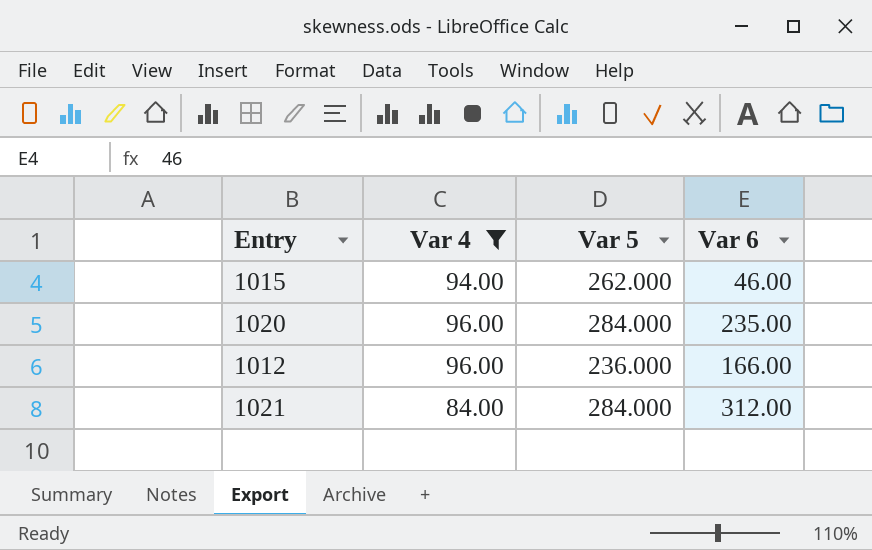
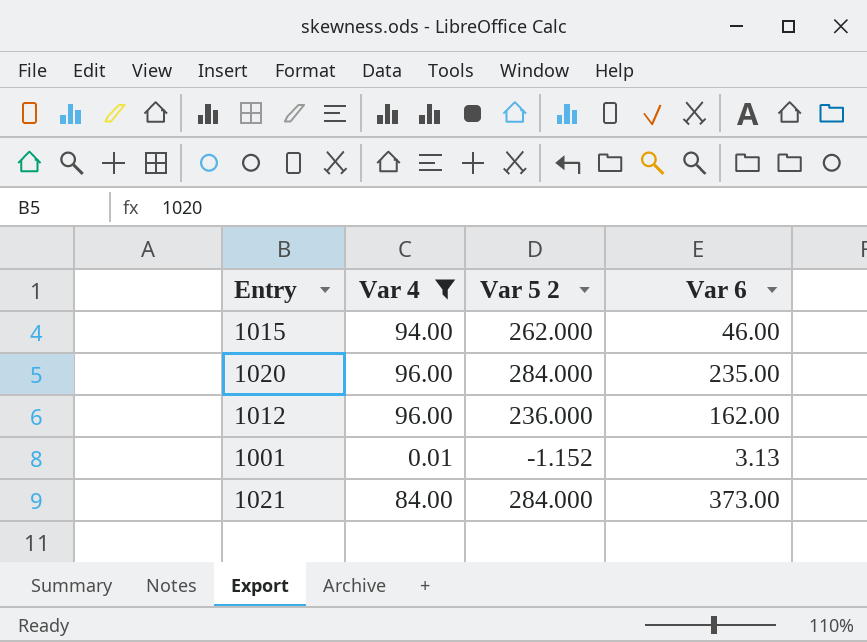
column name: Var 5 -> Var 5 2
1012 | Var 6: 166.00 -> 162.00
row 1001: none -> 0.01 | -1.152 | 3.13
1021 | Var 6: 312.00 -> 373.00

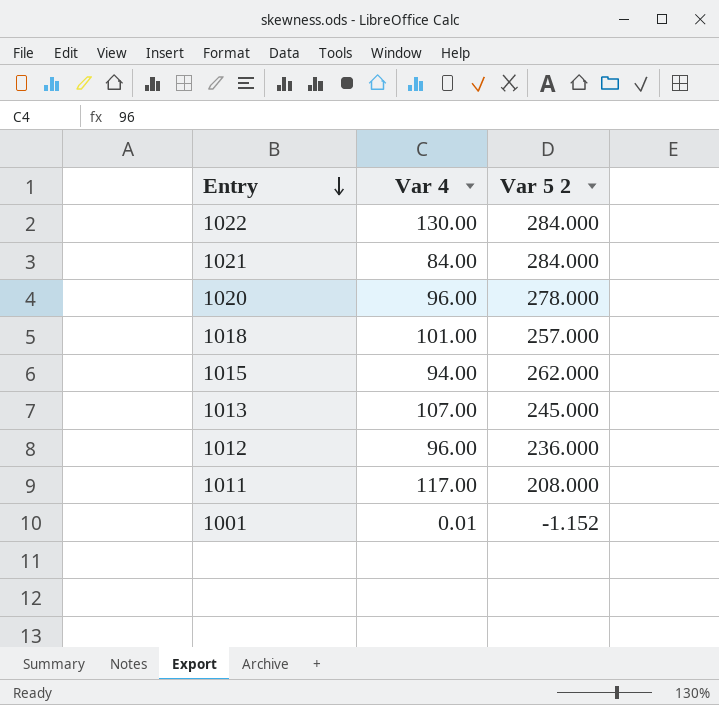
filter: Var 4 <= 96.00 -> none
row order: none -> Entry descending
column Var 6 | position: 4 -> none
1020 | Var 5 2: 284.000 -> 278.000

